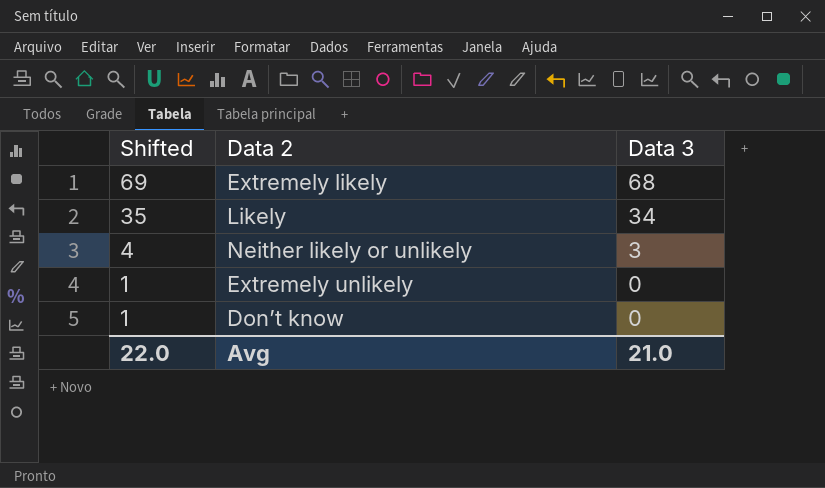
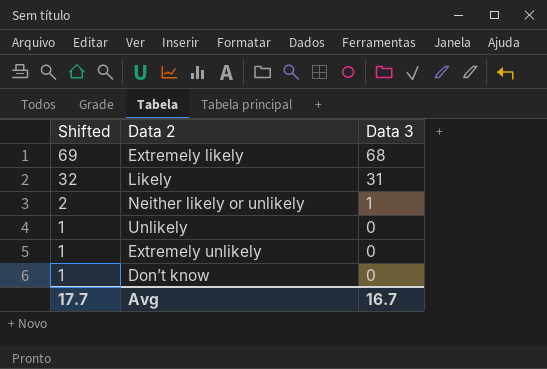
Likely | Shifted: 35 -> 32
Likely | Data 3: 34 -> 31
Neither likely or unlikely | Shifted: 4 -> 2
Neither likely or unlikely | Data 3: 3 -> 1
row Unlikely: none -> 1 | 0
Avg | Shifted: 22.0 -> 17.7
Avg | Data 3: 21.0 -> 16.7

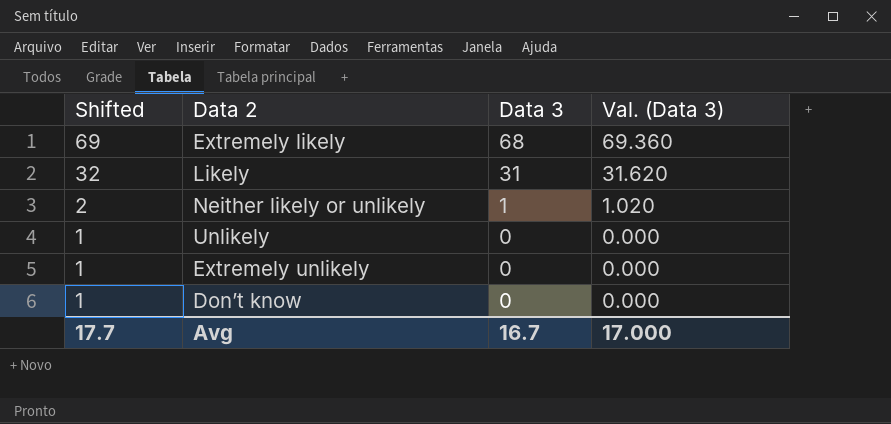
column Val. (Data 3) | formula: none -> [Data 3] * 1.02

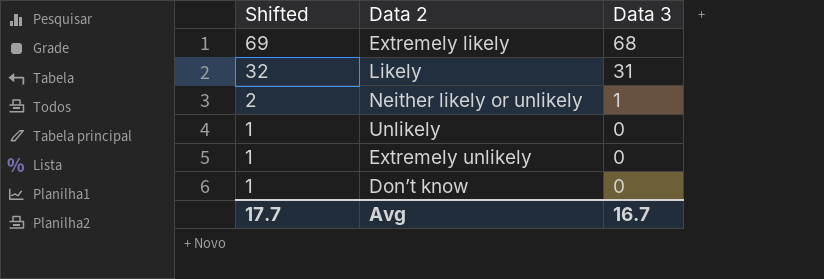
column Val. (Data 3) | formula: [Data 3] * 1.02 -> none

